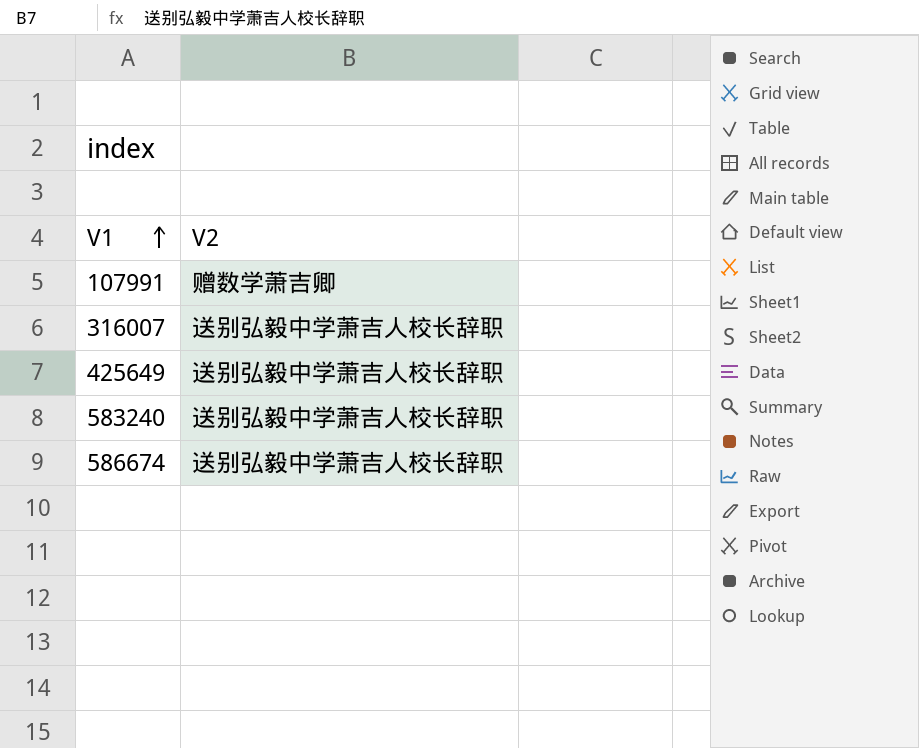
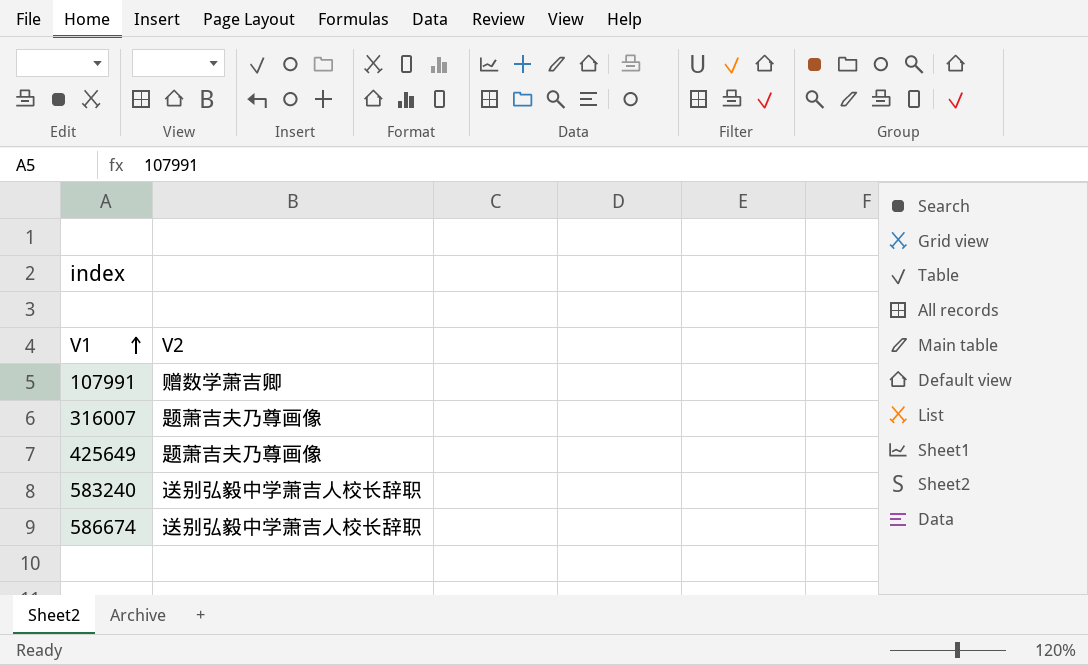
316007 | V2: 送别弘毅中学萧吉人校长辞职 -> 题萧吉夫乃尊画像
425649 | V2: 送别弘毅中学萧吉人校长辞职 -> 题萧吉夫乃尊画像

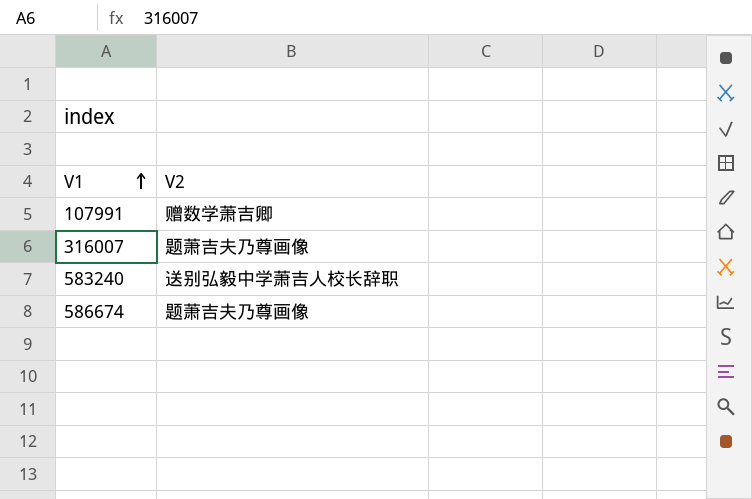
row 425649: 题萧吉夫乃尊画像 -> none
586674 | V2: 送别弘毅中学萧吉人校长辞职 -> 题萧吉夫乃尊画像

